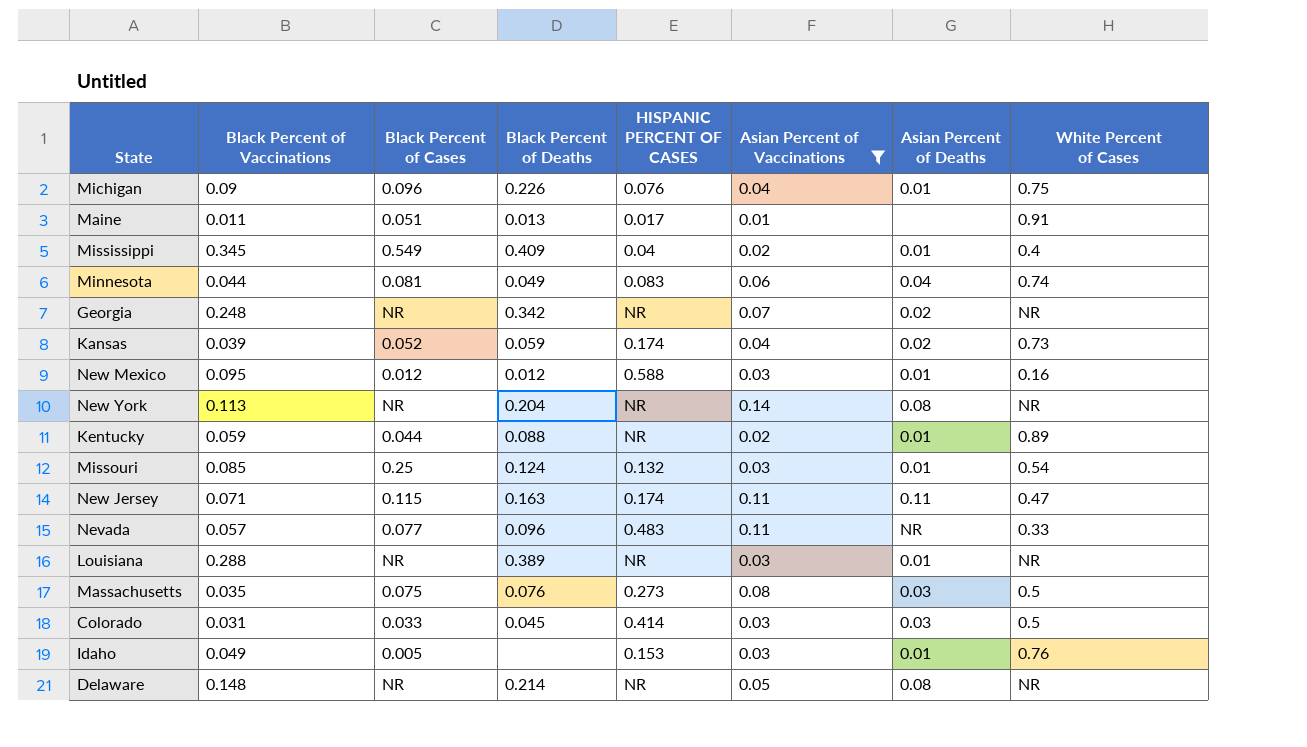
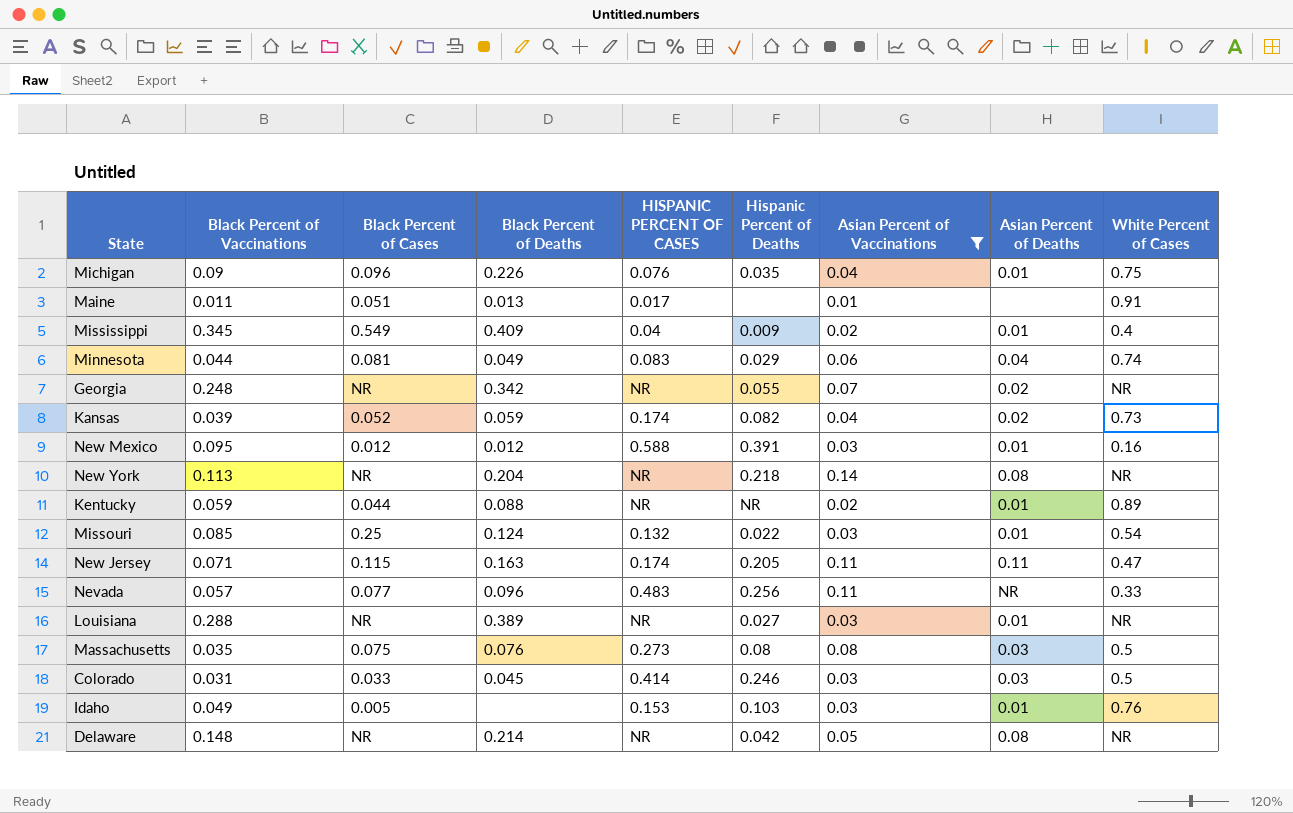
column Hispanic Percent of Deaths | position: none -> 6

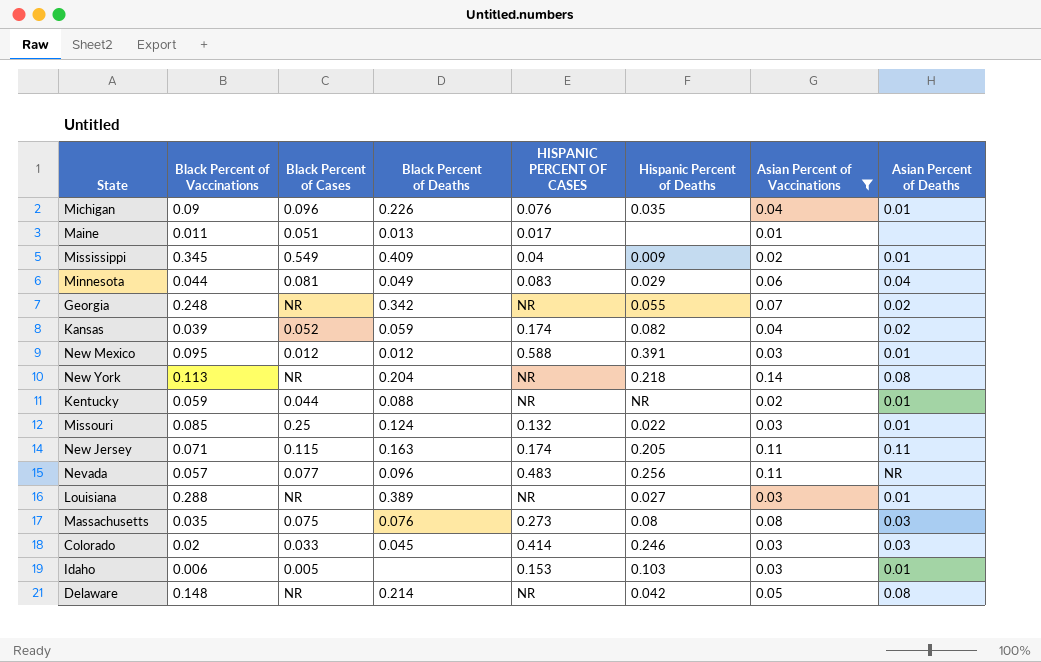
column White Percent of Cases | position: 9 -> none
Colorado | Black Percent of Vaccinations: 0.031 -> 0.02
Idaho | Black Percent of Vaccinations: 0.049 -> 0.006

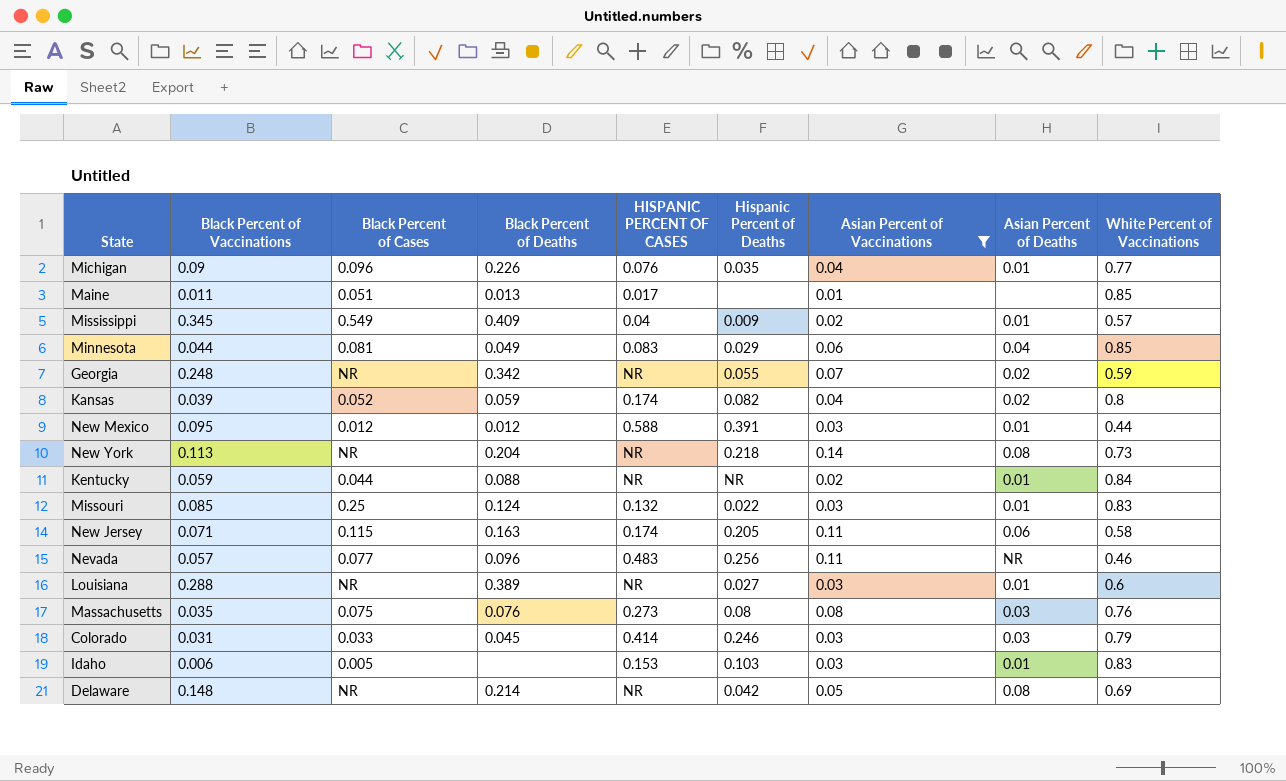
column White Percent of Vaccinations | position: none -> 9
New Jersey | Asian Percent of Deaths: 0.11 -> 0.06
Colorado | Black Percent of Vaccinations: 0.02 -> 0.031

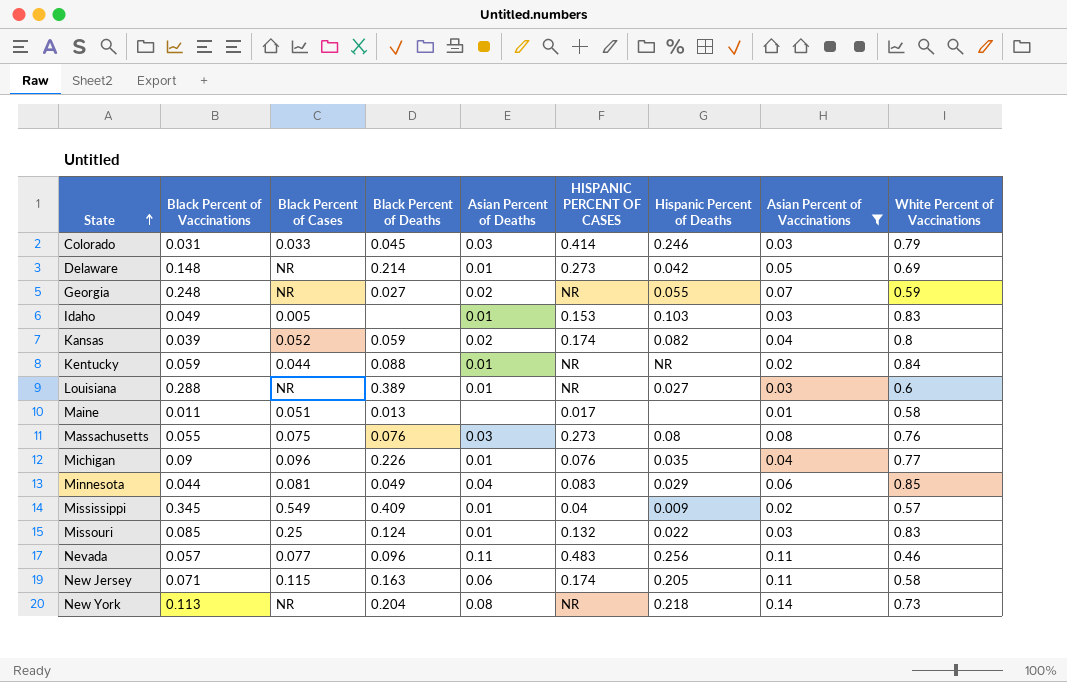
row order: none -> State ascending
column Asian Percent of Deaths | position: 8 -> 5
row New Mexico: 0.095 | 0.012 | 0.012 | 0.588 | 0.391 | 0.03 | 0.01 | 0.44 -> none
Delaware | Asian Percent of Deaths: 0.08 -> 0.01
Delaware | HISPANIC PERCENT OF CASES: NR -> 0.273
Georgia | Black Percent of Deaths: 0.342 -> 0.027
Idaho | Black Percent of Vaccinations: 0.006 -> 0.049
Maine | White Percent of Vaccinations: 0.85 -> 0.58
Massachusetts | Black Percent of Vaccinations: 0.035 -> 0.055
Nevada | Asian Percent of Deaths: NR -> 0.11

